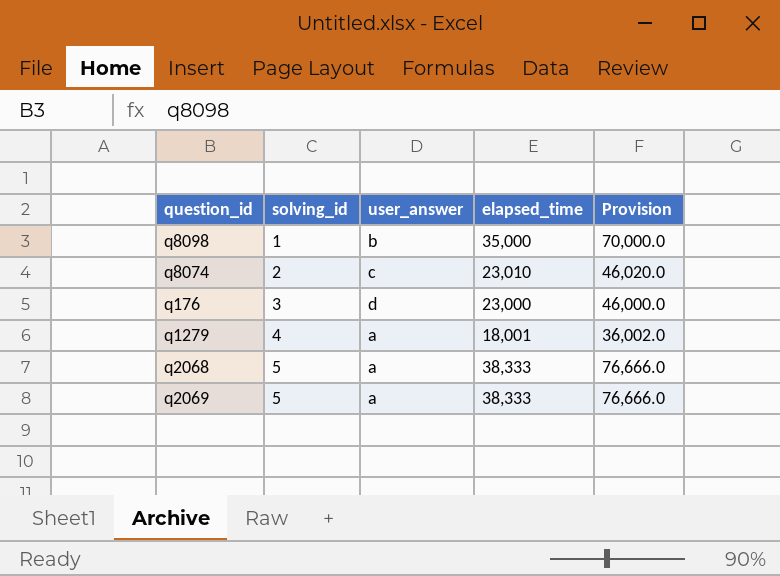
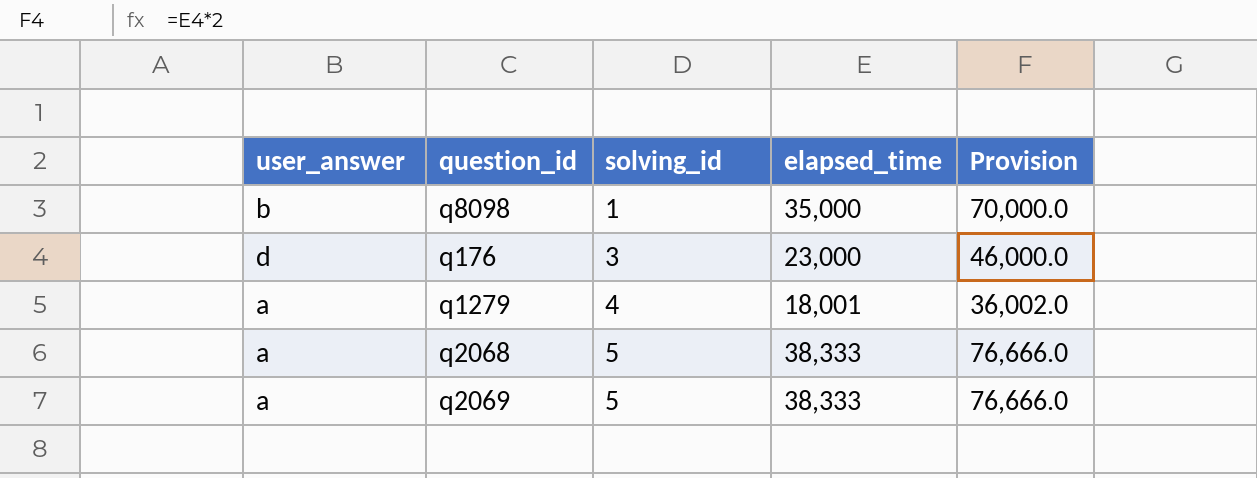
column user_answer | position: 3 -> 1
row q8074: 2 | c | 23,010 | 46,020.0 -> none

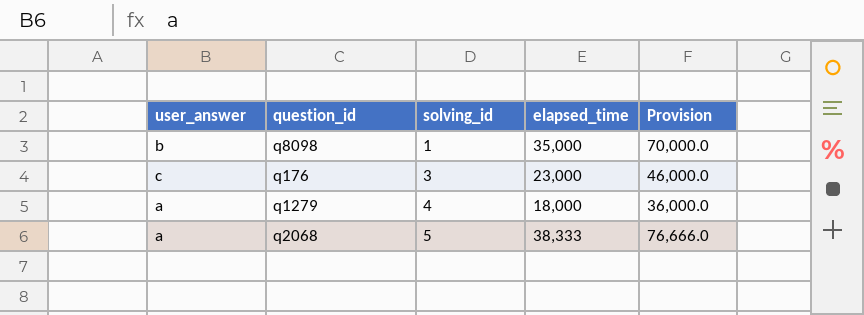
row q2069: a | 5 | 38,333 | 76,666.0 -> none
q176 | user_answer: d -> c
q1279 | elapsed_time: 18,001 -> 18,000
q1279 | Provision: 36,002.0 -> 36,000.0

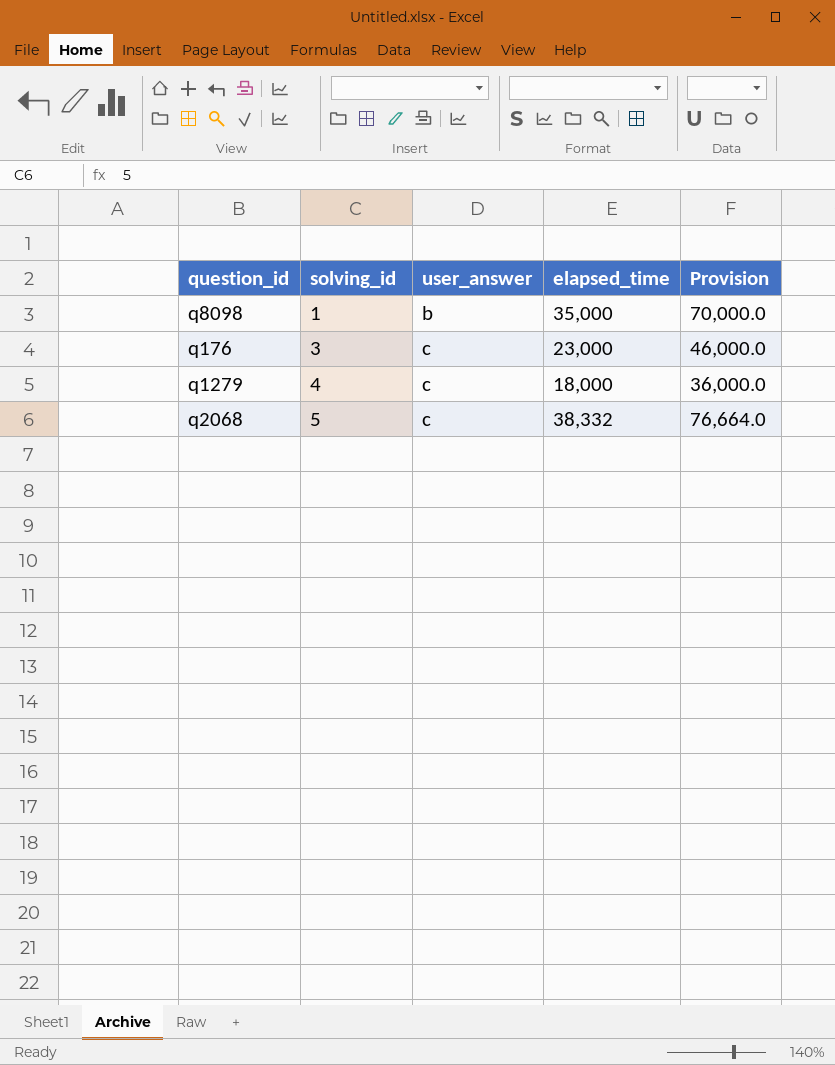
column user_answer | position: 1 -> 3
q1279 | user_answer: a -> c
q2068 | user_answer: a -> c
q2068 | elapsed_time: 38,333 -> 38,332
q2068 | Provision: 76,666.0 -> 76,664.0

